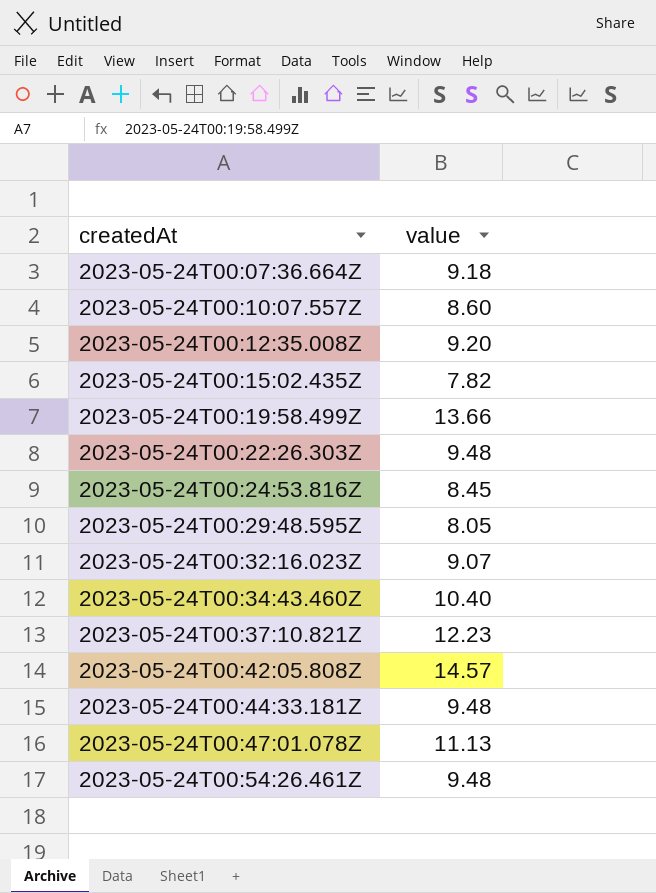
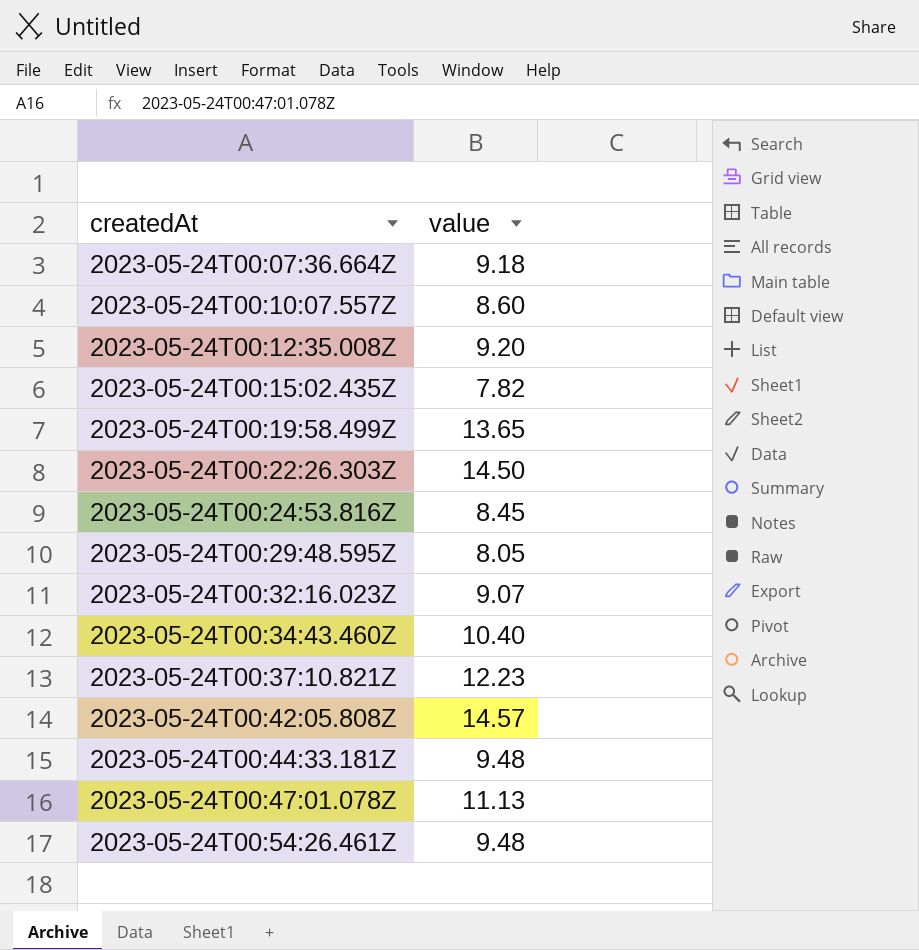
2023-05-24T00:19:58.499Z | value: 13.66 -> 13.65
2023-05-24T00:22:26.303Z | value: 9.48 -> 14.50

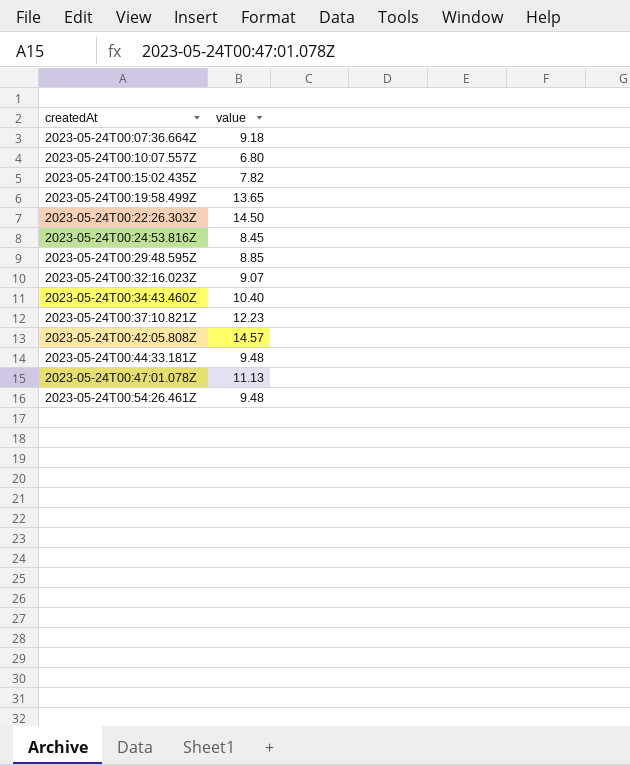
row 2023-05-24T00:12:35.008Z: 9.20 -> none
2023-05-24T00:10:07.557Z | value: 8.60 -> 6.80
2023-05-24T00:29:48.595Z | value: 8.05 -> 8.85

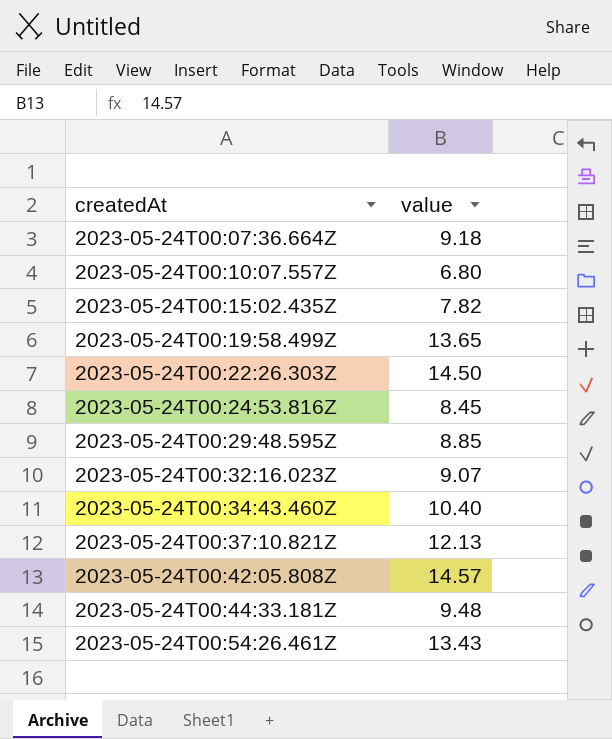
row 2023-05-24T00:47:01.078Z: 11.13 -> none
2023-05-24T00:37:10.821Z | value: 12.23 -> 12.13
2023-05-24T00:54:26.461Z | value: 9.48 -> 13.43

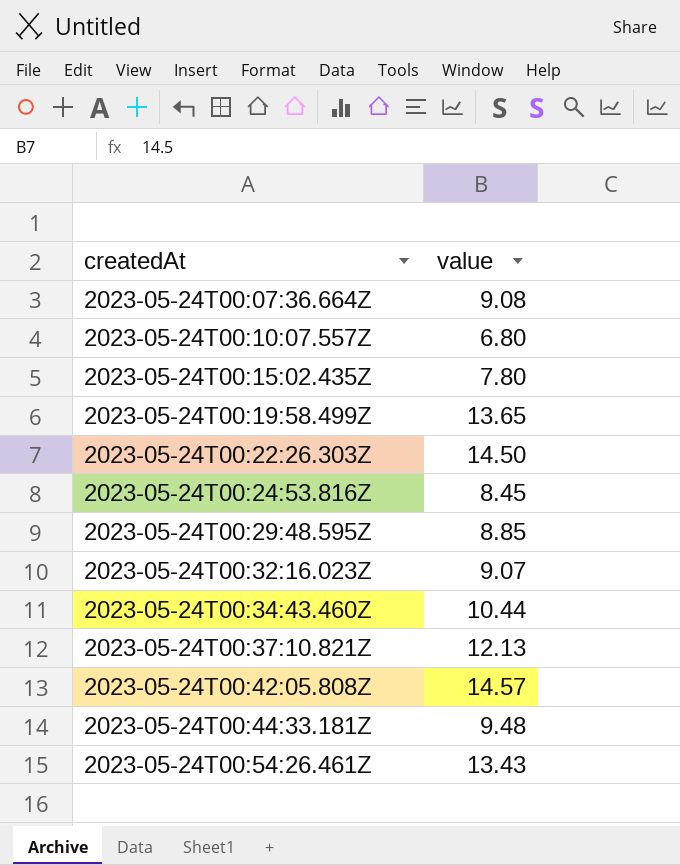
2023-05-24T00:07:36.664Z | value: 9.18 -> 9.08
2023-05-24T00:15:02.435Z | value: 7.82 -> 7.80
2023-05-24T00:34:43.460Z | value: 10.40 -> 10.44

